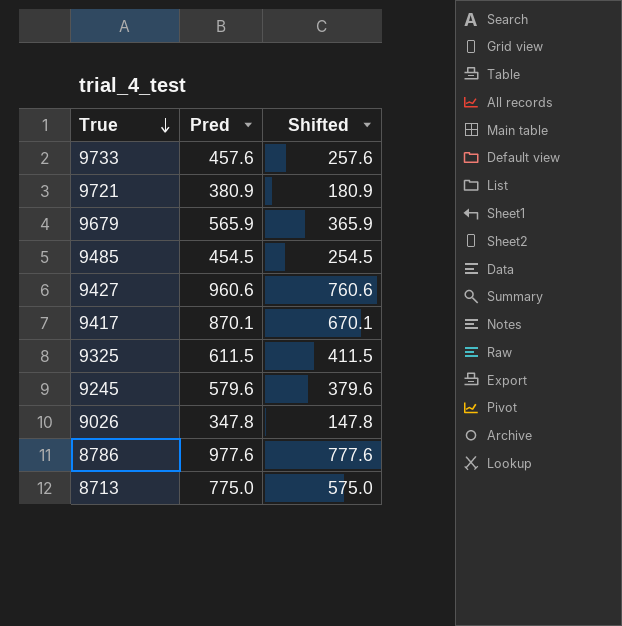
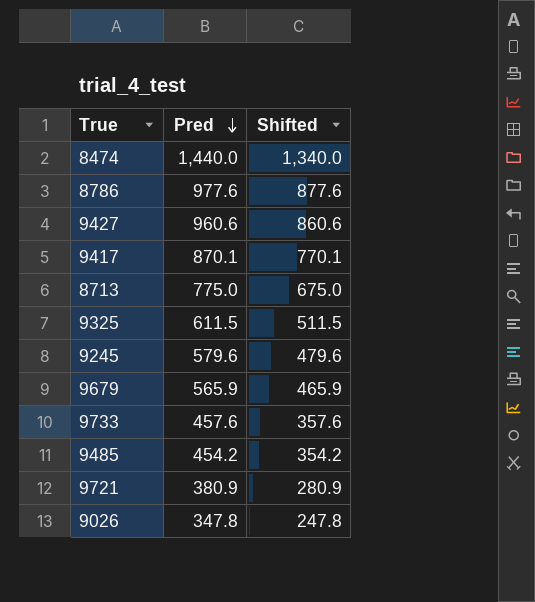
row order: True descending -> Pred descending
column Shifted | formula: [Pred] - 200 -> [Pred] - 100
row 8474: none -> 1,440.0 | 1,340.0
9485 | Pred: 454.5 -> 454.2

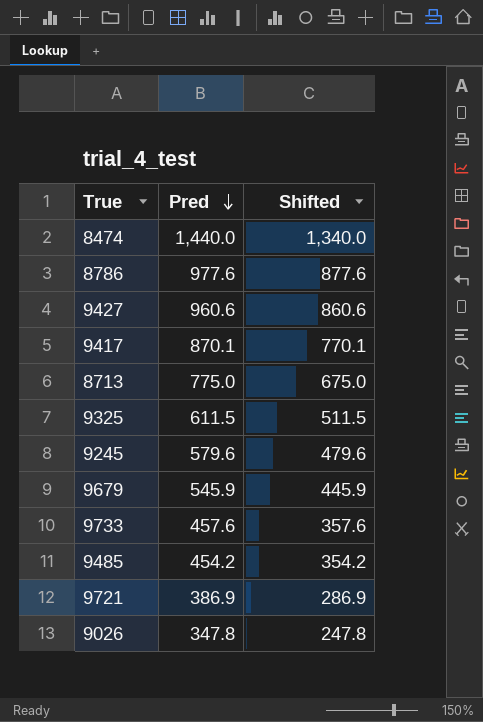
9679 | Pred: 565.9 -> 545.9
9679 | Shifted: 465.9 -> 445.9
9721 | Pred: 380.9 -> 386.9
9721 | Shifted: 280.9 -> 286.9

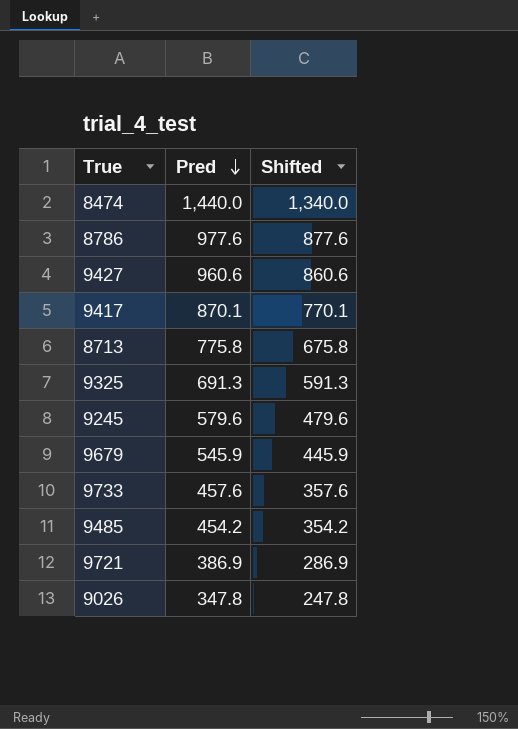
8713 | Pred: 775.0 -> 775.8
8713 | Shifted: 675.0 -> 675.8
9325 | Pred: 611.5 -> 691.3
9325 | Shifted: 511.5 -> 591.3

